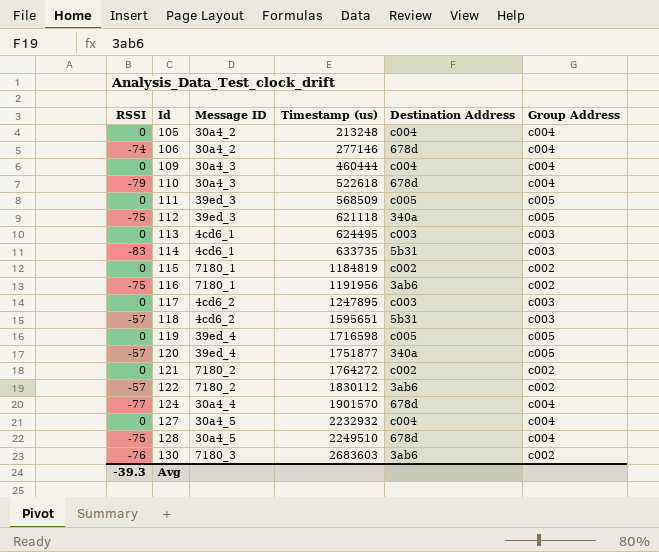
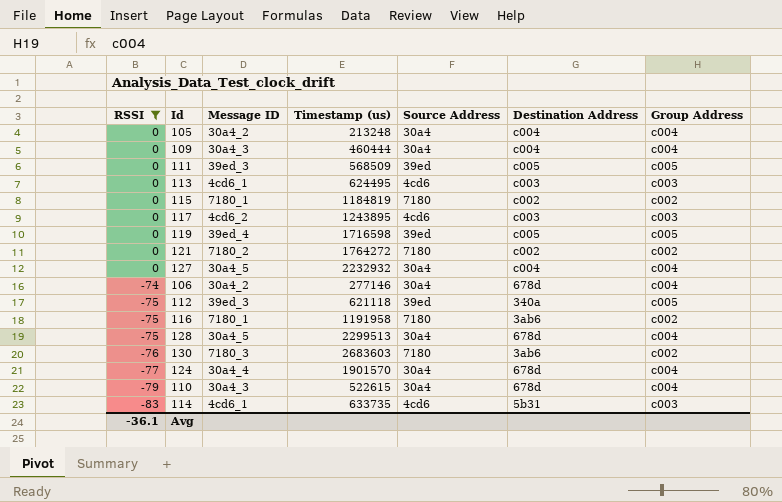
filter: none -> RSSI != -57
row order: Id ascending -> RSSI descending
column Source Address | position: none -> 5
117 | Timestamp (us): 1247895 -> 1243895
116 | Timestamp (us): 1191956 -> 1191958
128 | Timestamp (us): 2249510 -> 2299513
110 | Timestamp (us): 522618 -> 522615
Avg | RSSI: -39.3 -> -36.1

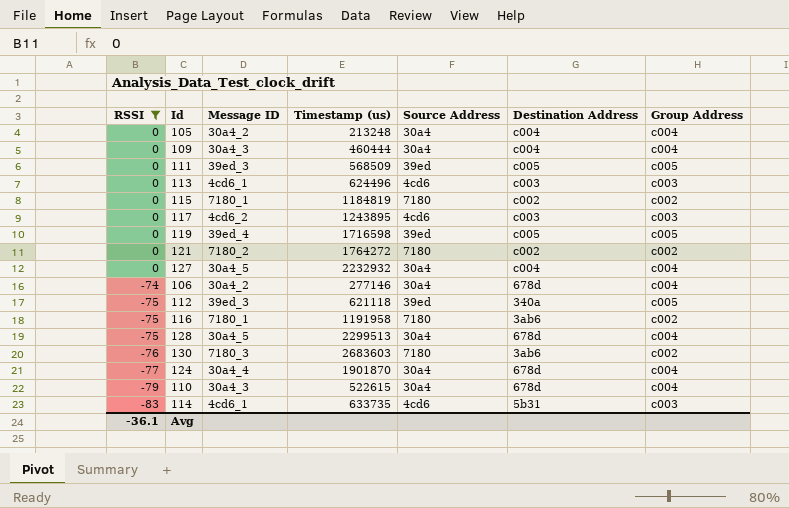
113 | Timestamp (us): 624495 -> 624496
124 | Timestamp (us): 1901570 -> 1901870

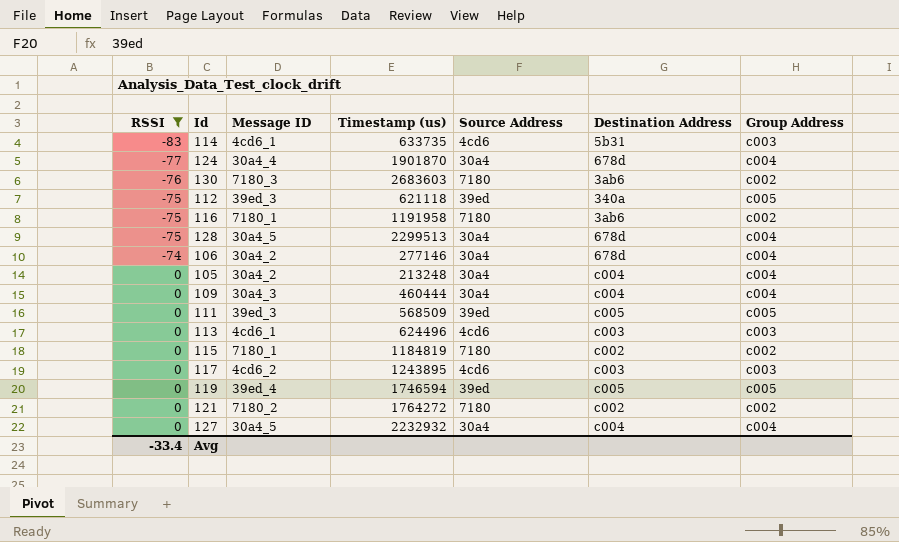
row order: RSSI descending -> RSSI ascending
row 110: -79 | 30a4_3 | 522615 | 30a4 | 678d | c004 -> none
119 | Timestamp (us): 1716598 -> 1746594
Avg | RSSI: -36.1 -> -33.4

